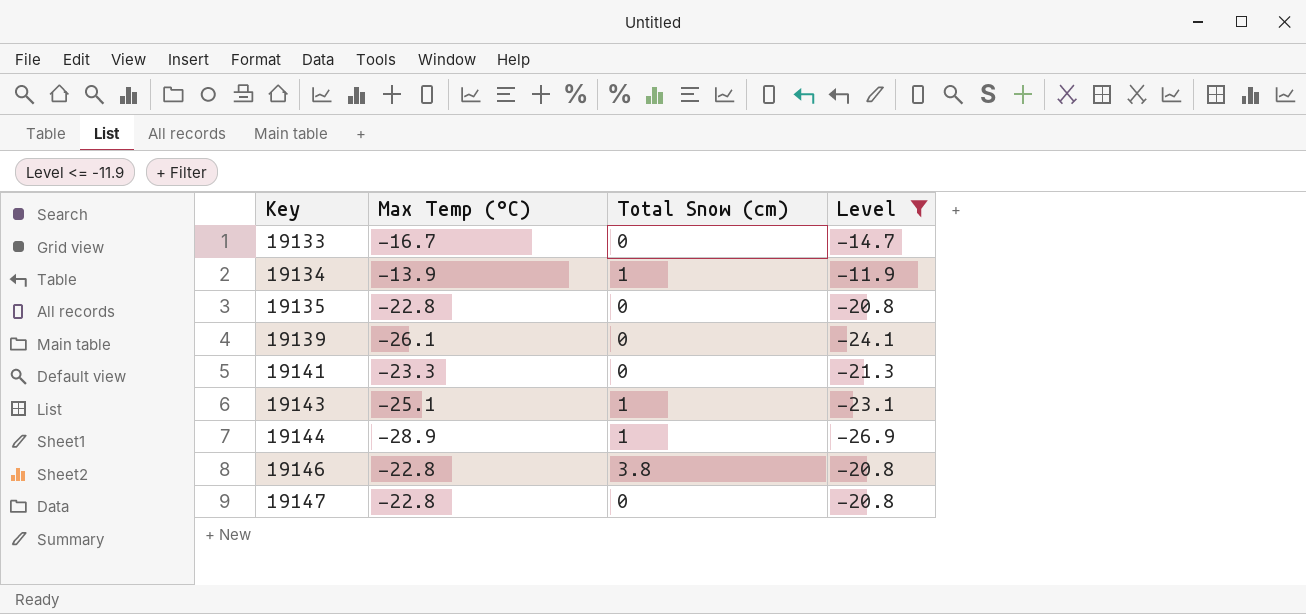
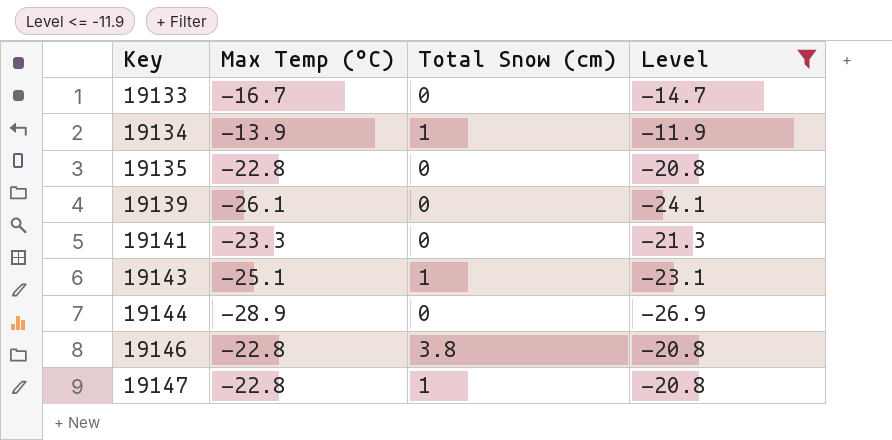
19144 | Total Snow (cm): 1 -> 0
19147 | Total Snow (cm): 0 -> 1

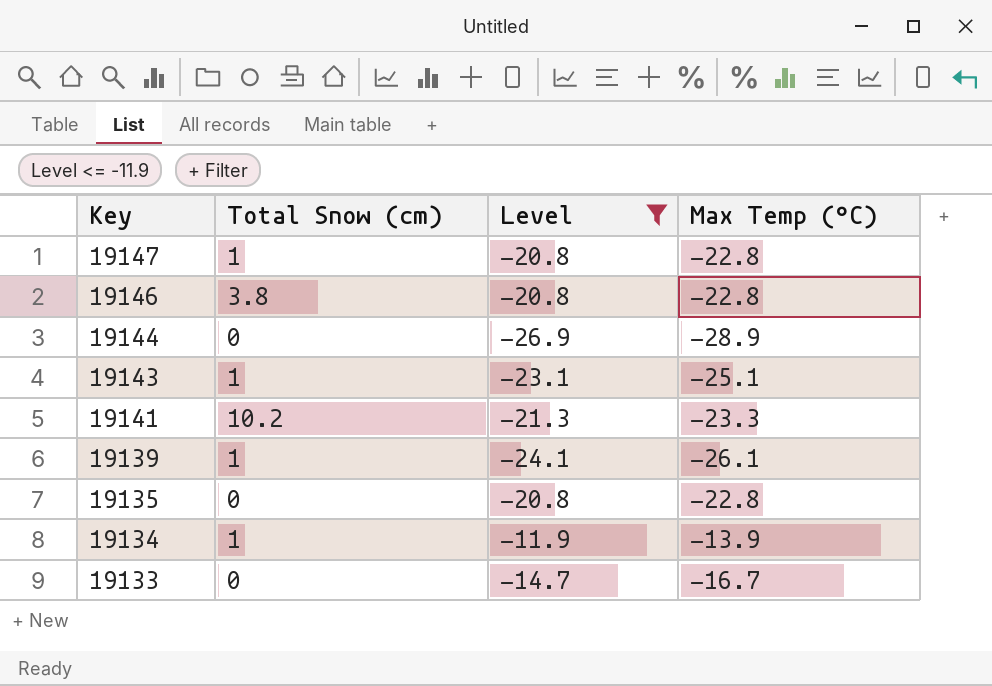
row order: Key ascending -> Key descending
column Max Temp (°C) | position: 2 -> 4
19141 | Total Snow (cm): 0 -> 10.2
19139 | Total Snow (cm): 0 -> 1

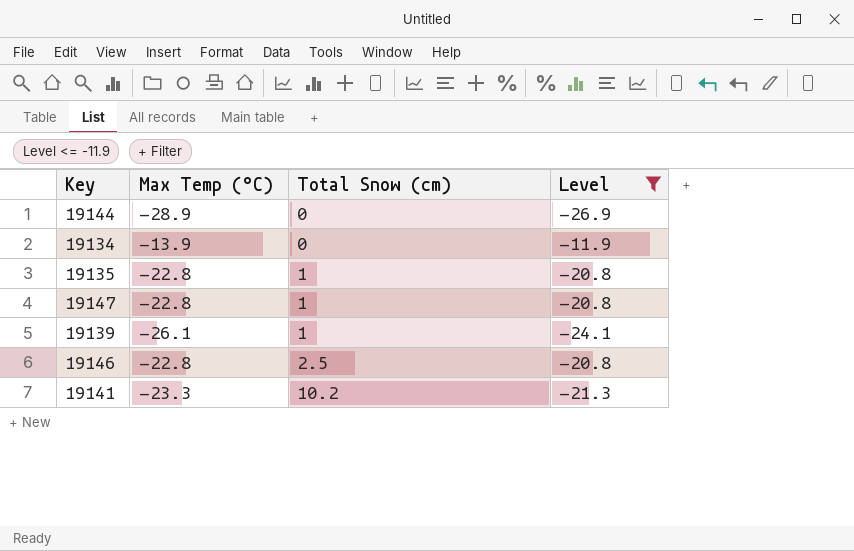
row order: Key descending -> Total Snow (cm) ascending
column Max Temp (°C) | position: 4 -> 2
row 19143: 1 | -23.1 | -25.1 -> none
row 19133: 0 | -14.7 | -16.7 -> none
19134 | Total Snow (cm): 1 -> 0
19135 | Total Snow (cm): 0 -> 1
19146 | Total Snow (cm): 3.8 -> 2.5

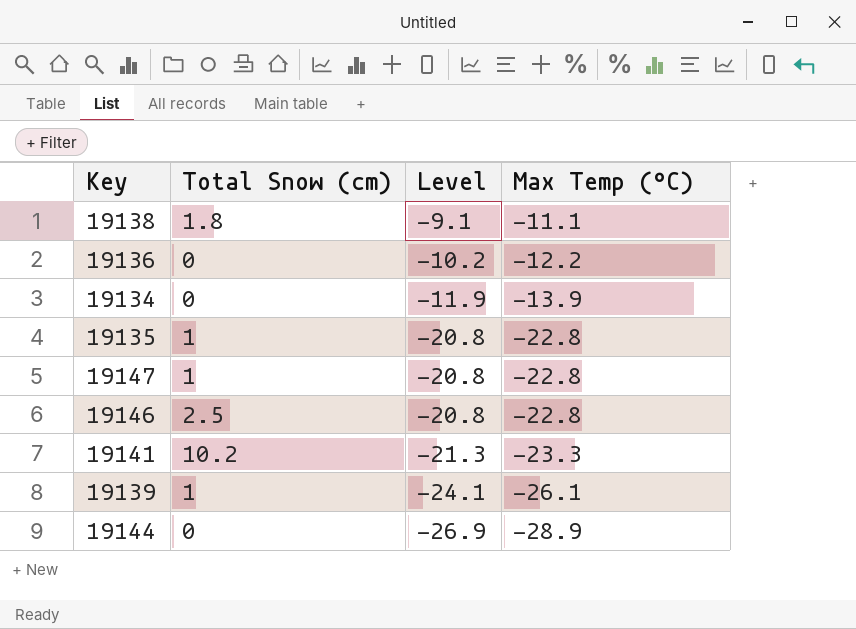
filter: Level <= -11.9 -> none
row order: Total Snow (cm) ascending -> Level descending
column Max Temp (°C) | position: 2 -> 4

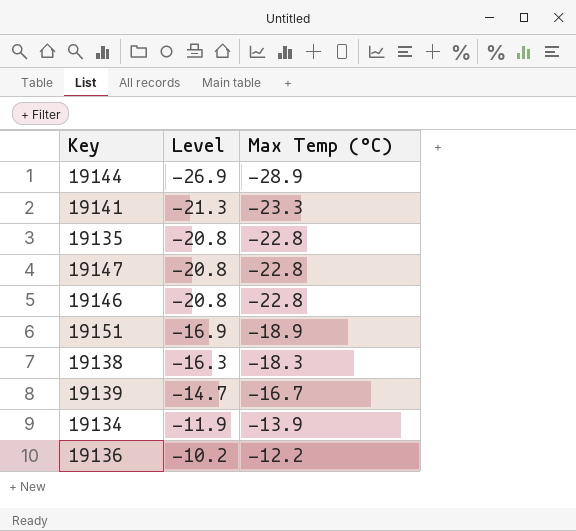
row order: Level descending -> Level ascending
column Total Snow (cm) | position: 2 -> none
row 19151: none -> -16.9 | -18.9
19138 | Level: -9.1 -> -16.3
19138 | Max Temp (°C): -11.1 -> -18.3
19139 | Level: -24.1 -> -14.7
19139 | Max Temp (°C): -26.1 -> -16.7

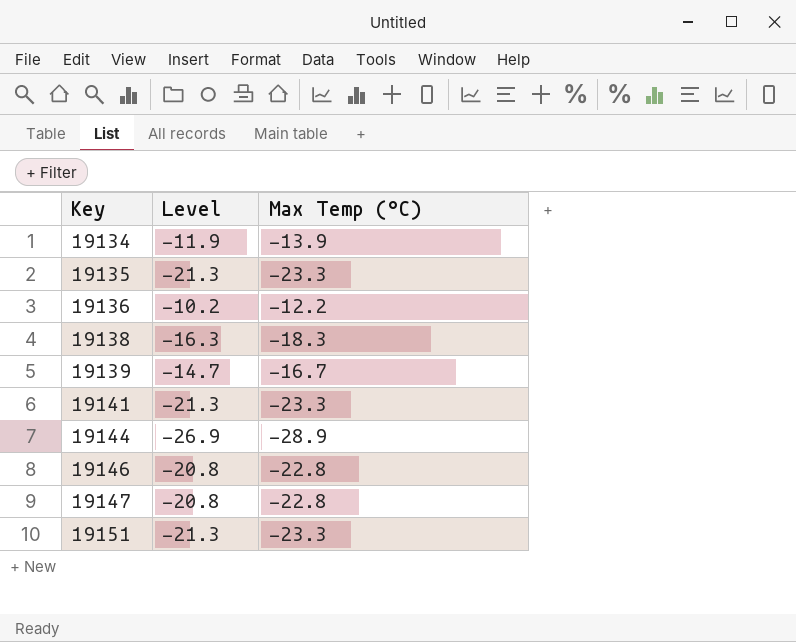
row order: Level ascending -> Key ascending
19135 | Level: -20.8 -> -21.3
19135 | Max Temp (°C): -22.8 -> -23.3
19151 | Level: -16.9 -> -21.3
19151 | Max Temp (°C): -18.9 -> -23.3

